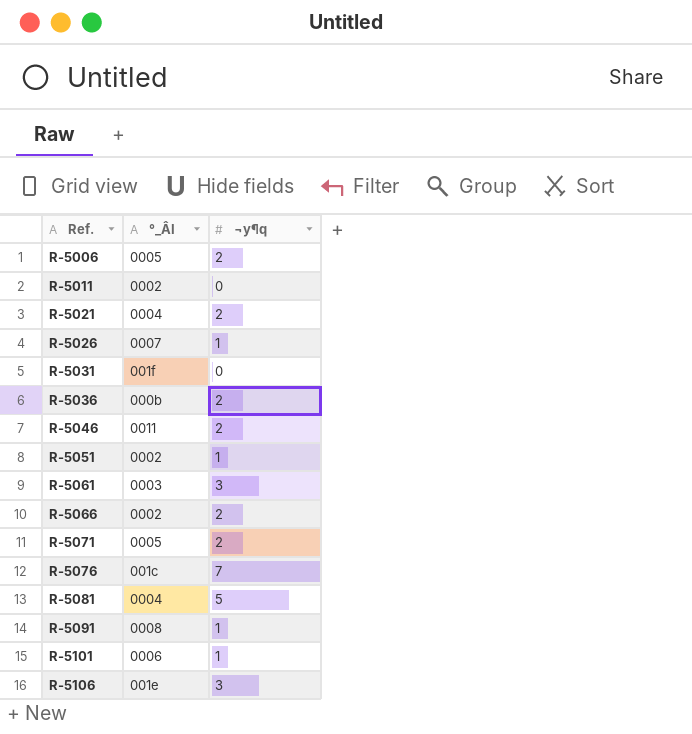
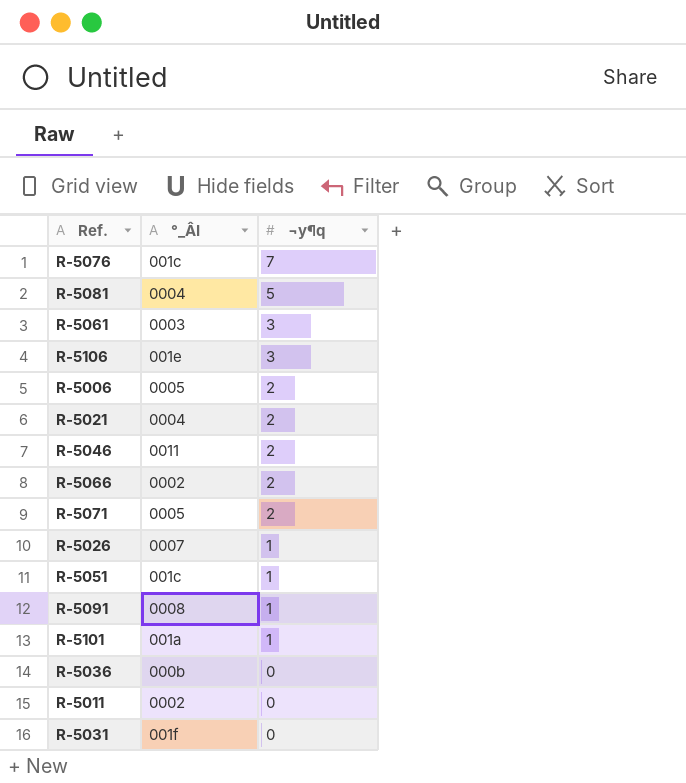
row order: Ref. ascending -> ¬y¶q descending
R-5051 | °_ÂI: 0002 -> 001c
R-5101 | °_ÂI: 0006 -> 001a
R-5036 | ¬y¶q: 2 -> 0

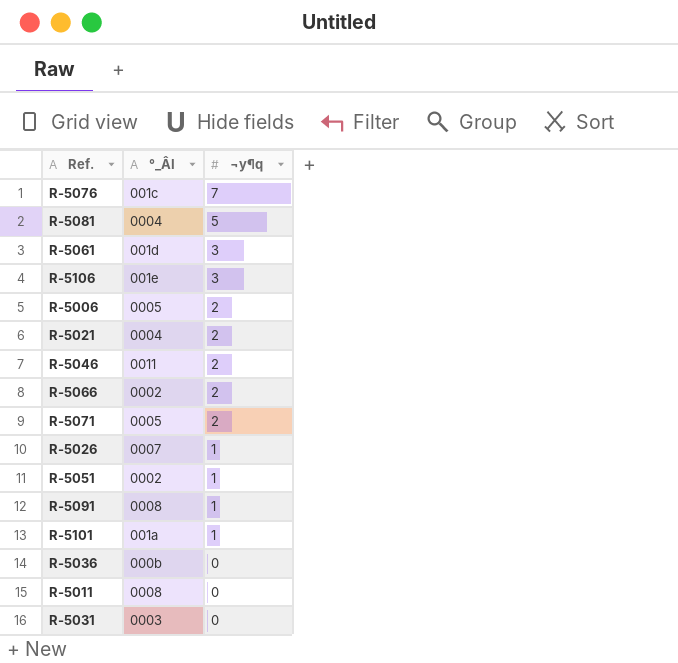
R-5061 | °_ÂI: 0003 -> 001d
R-5051 | °_ÂI: 001c -> 0002
R-5011 | °_ÂI: 0002 -> 0008
R-5031 | °_ÂI: 001f -> 0003

